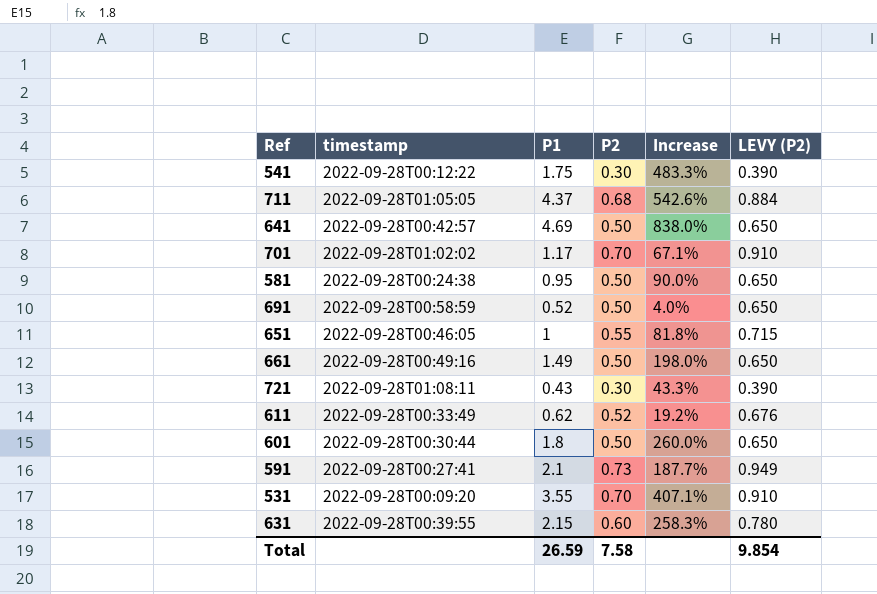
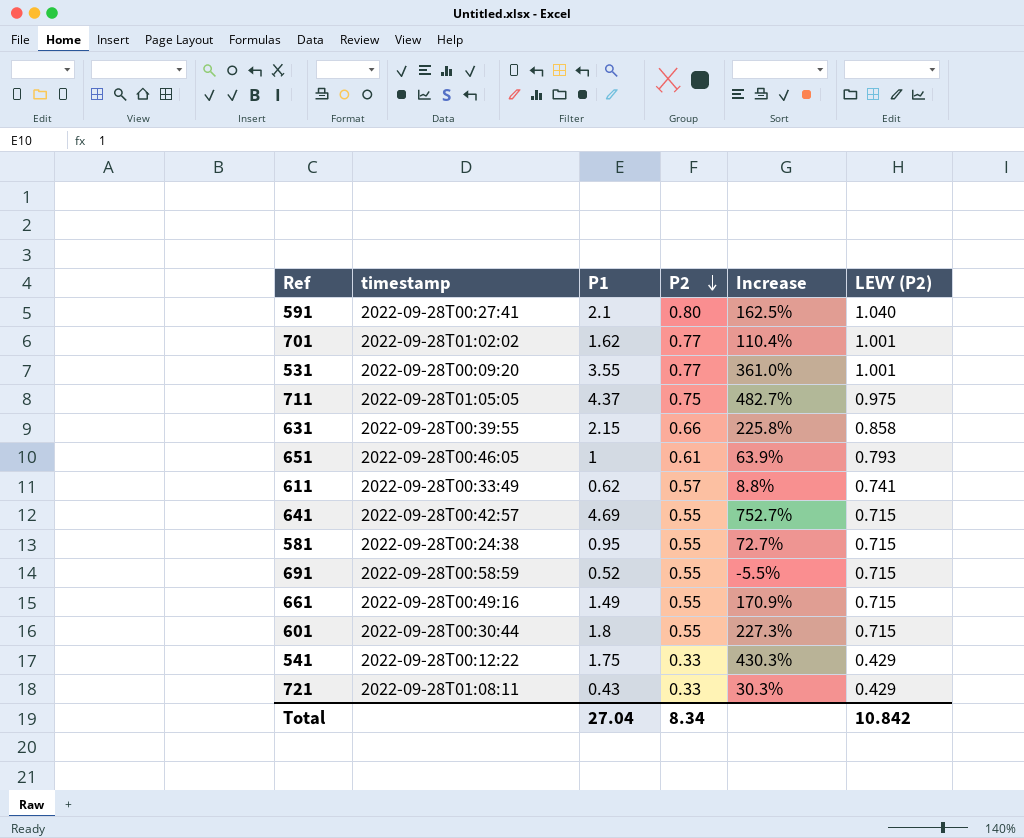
row order: none -> P2 descending
591 | P2: 0.73 -> 0.80
591 | Increase: 187.7% -> 162.5%
591 | LEVY (P2): 0.949 -> 1.040
701 | P1: 1.17 -> 1.62
701 | P2: 0.70 -> 0.77
701 | Increase: 67.1% -> 110.4%
701 | LEVY (P2): 0.910 -> 1.001
531 | P2: 0.70 -> 0.77
531 | Increase: 407.1% -> 361.0%
531 | LEVY (P2): 0.910 -> 1.001
711 | P2: 0.68 -> 0.75
711 | Increase: 542.6% -> 482.7%
711 | LEVY (P2): 0.884 -> 0.975
631 | P2: 0.60 -> 0.66
631 | Increase: 258.3% -> 225.8%
631 | LEVY (P2): 0.780 -> 0.858
651 | P2: 0.55 -> 0.61
651 | Increase: 81.8% -> 63.9%
651 | LEVY (P2): 0.715 -> 0.793
611 | P2: 0.52 -> 0.57
611 | Increase: 19.2% -> 8.8%
611 | LEVY (P2): 0.676 -> 0.741
641 | P2: 0.50 -> 0.55
641 | Increase: 838.0% -> 752.7%
641 | LEVY (P2): 0.650 -> 0.715
581 | P2: 0.50 -> 0.55
581 | Increase: 90.0% -> 72.7%
581 | LEVY (P2): 0.650 -> 0.715
691 | P2: 0.50 -> 0.55
691 | Increase: 4.0% -> -5.5%
691 | LEVY (P2): 0.650 -> 0.715
661 | P2: 0.50 -> 0.55
661 | Increase: 198.0% -> 170.9%
661 | LEVY (P2): 0.650 -> 0.715
601 | P2: 0.50 -> 0.55
601 | Increase: 260.0% -> 227.3%
601 | LEVY (P2): 0.650 -> 0.715
541 | P2: 0.30 -> 0.33
541 | Increase: 483.3% -> 430.3%
541 | LEVY (P2): 0.390 -> 0.429
721 | P2: 0.30 -> 0.33
721 | Increase: 43.3% -> 30.3%
721 | LEVY (P2): 0.390 -> 0.429
Total | P1: 26.59 -> 27.04
Total | P2: 7.58 -> 8.34
Total | LEVY (P2): 9.854 -> 10.842

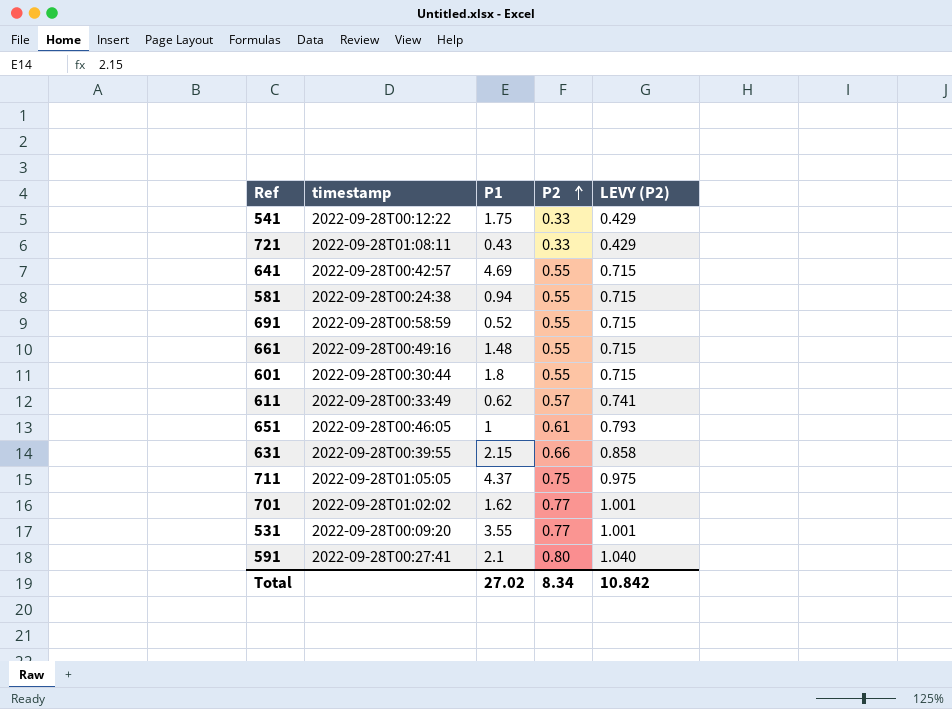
row order: P2 descending -> P2 ascending
column Increase | formula: ([P1] - [P2]) / [P2] -> none
581 | P1: 0.95 -> 0.94
661 | P1: 1.49 -> 1.48
Total | P1: 27.04 -> 27.02

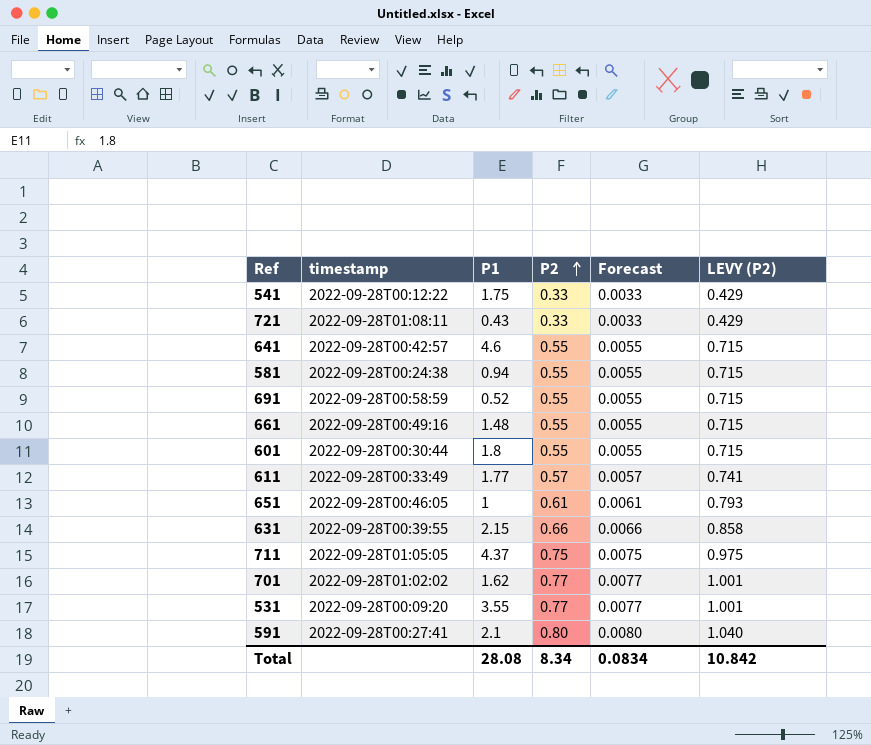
column Forecast | formula: none -> [P2] * 0.01
641 | P1: 4.69 -> 4.6
611 | P1: 0.62 -> 1.77
Total | P1: 27.02 -> 28.08

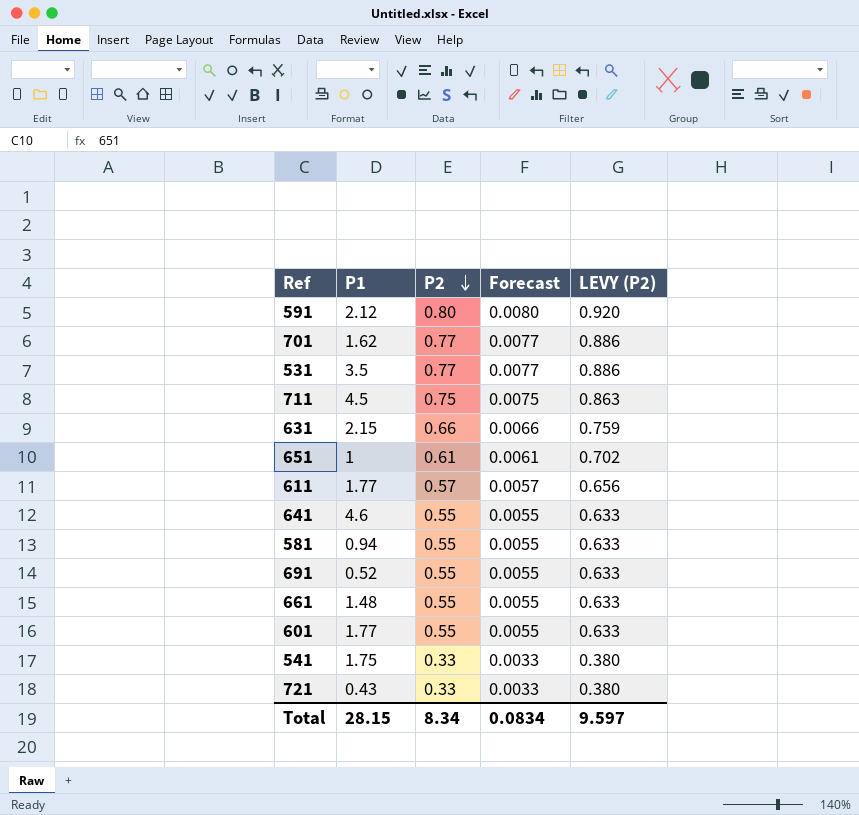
row order: P2 ascending -> P2 descending
column timestamp | position: 2 -> none
column LEVY (P2) | formula: [P2] * 1.3 -> [P2] * 1.15
591 | P1: 2.1 -> 2.12
531 | P1: 3.55 -> 3.5
711 | P1: 4.37 -> 4.5
601 | P1: 1.8 -> 1.77
Total | P1: 28.08 -> 28.15
Total | LEVY (P2): 10.842 -> 9.597

